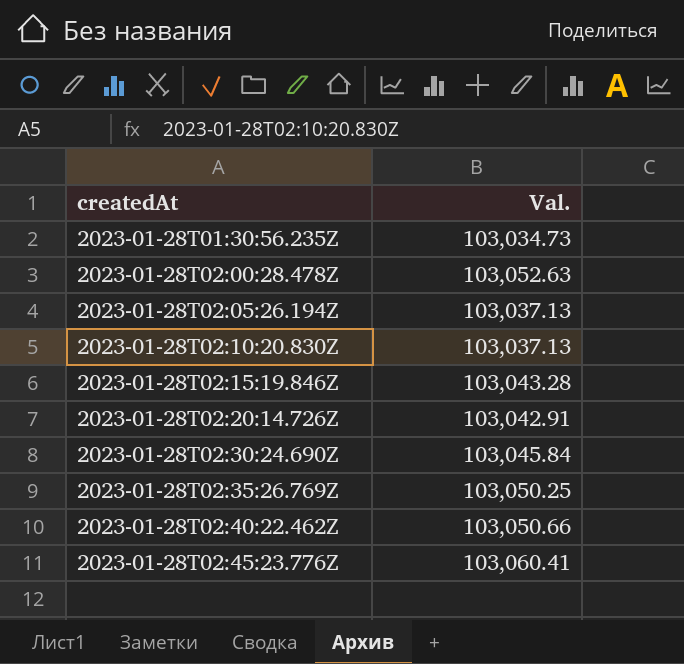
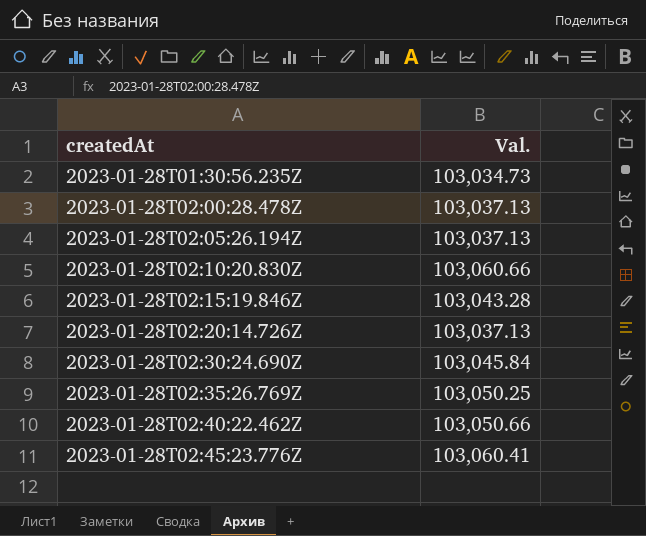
2023-01-28T02:00:28.478Z | Val.: 103,052.63 -> 103,037.13
2023-01-28T02:10:20.830Z | Val.: 103,037.13 -> 103,060.66
2023-01-28T02:20:14.726Z | Val.: 103,042.91 -> 103,037.13

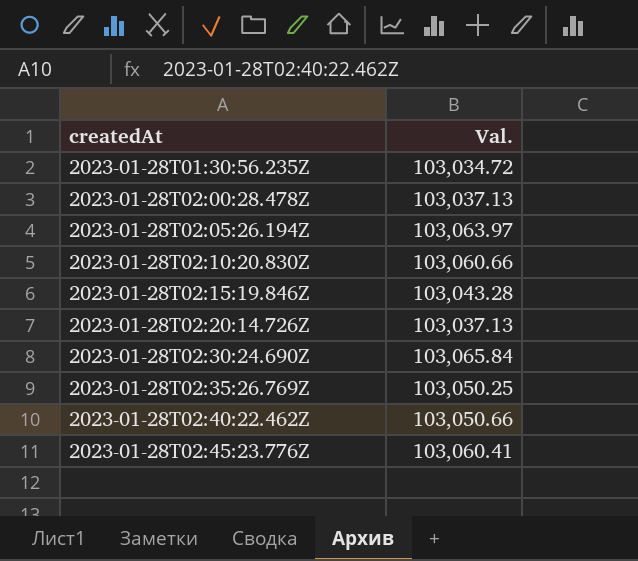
2023-01-28T01:30:56.235Z | Val.: 103,034.73 -> 103,034.72
2023-01-28T02:05:26.194Z | Val.: 103,037.13 -> 103,063.97
2023-01-28T02:30:24.690Z | Val.: 103,045.84 -> 103,065.84

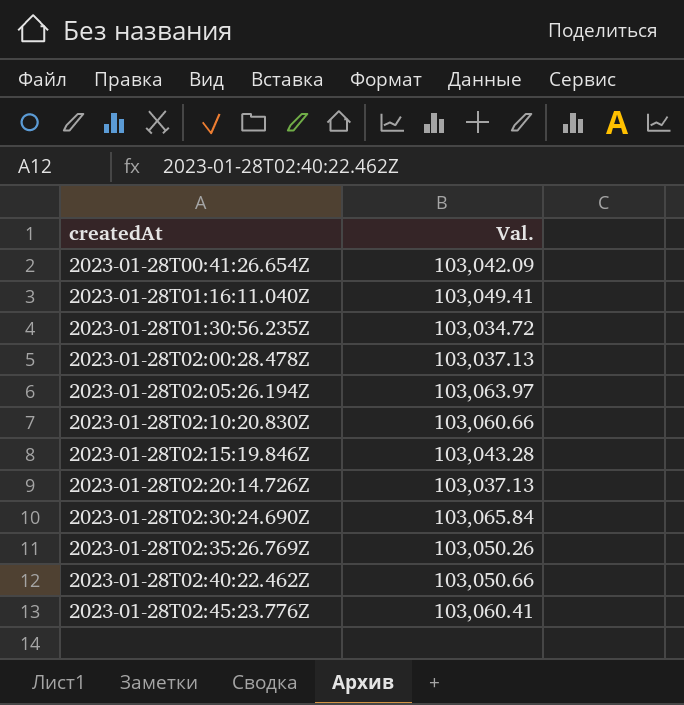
row 2023-01-28T00:41:26.654Z: none -> 103,042.09
row 2023-01-28T01:16:11.040Z: none -> 103,049.41
2023-01-28T02:35:26.769Z | Val.: 103,050.25 -> 103,050.26

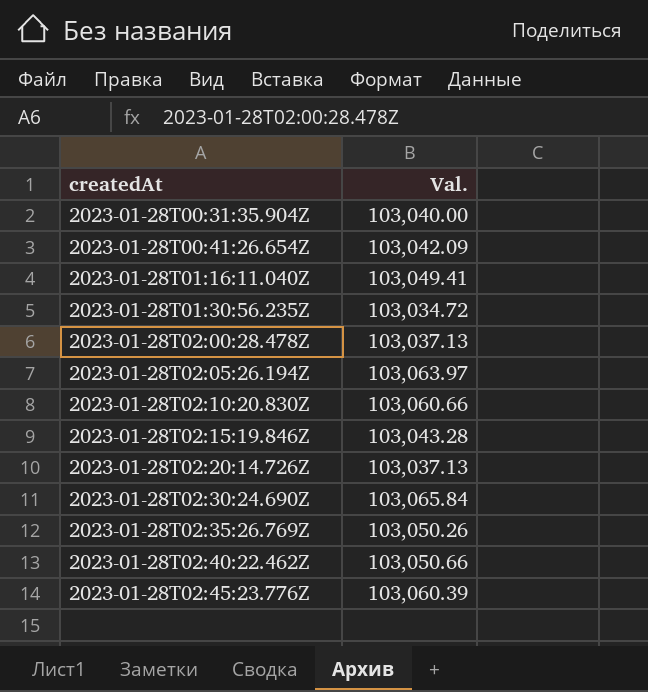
row 2023-01-28T00:31:35.904Z: none -> 103,040.00
2023-01-28T02:45:23.776Z | Val.: 103,060.41 -> 103,060.39

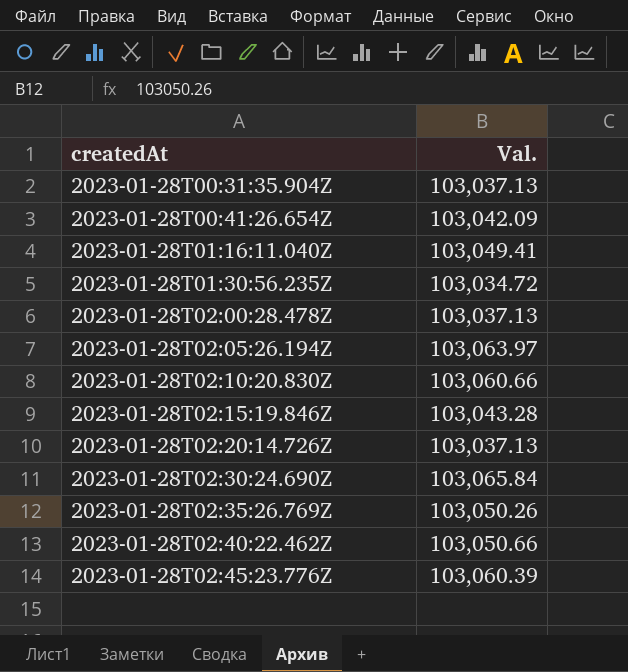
2023-01-28T00:31:35.904Z | Val.: 103,040.00 -> 103,037.13

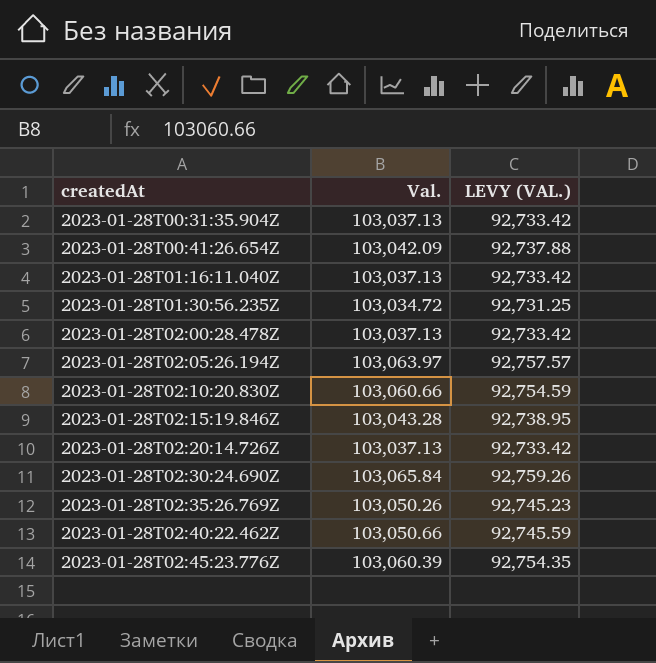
column LEVY (VAL.) | formula: none -> [Val.] * 0.9
2023-01-28T01:16:11.040Z | Val.: 103,049.41 -> 103,037.13

